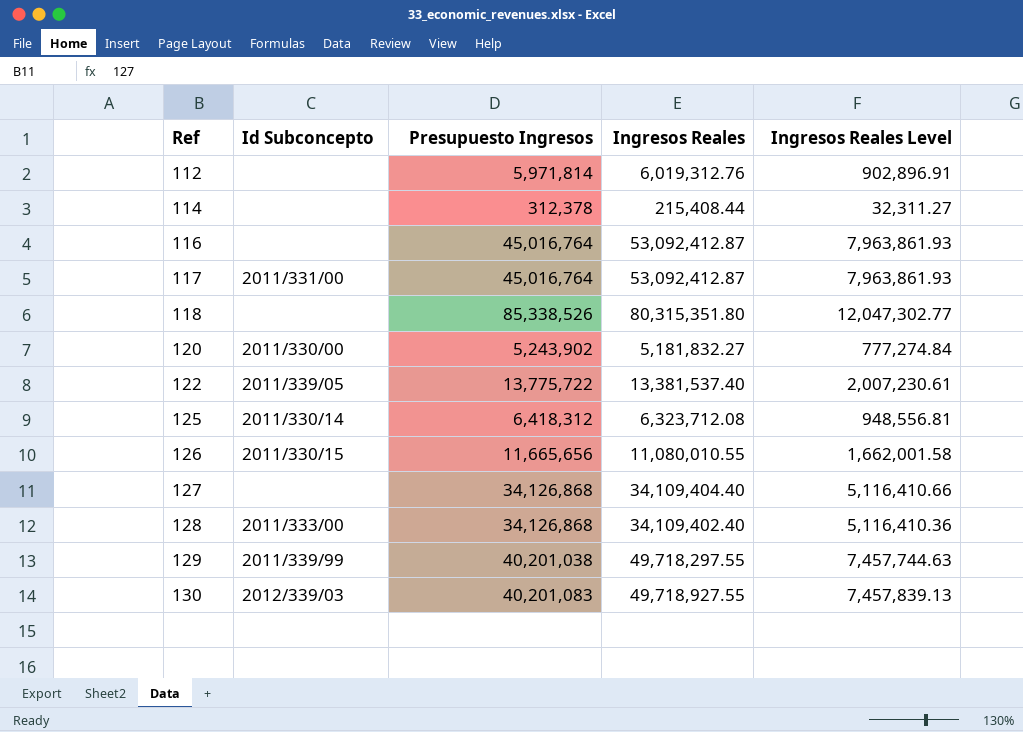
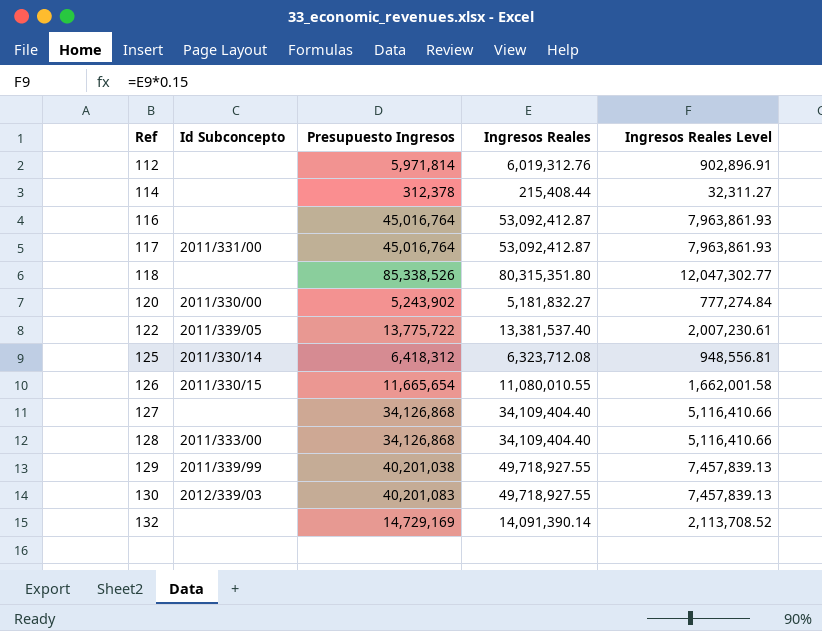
126 | Presupuesto Ingresos: 11,665,656 -> 11,665,654
128 | Ingresos Reales: 34,109,402.40 -> 34,109,404.40
128 | Ingresos Reales Level: 5,116,410.36 -> 5,116,410.66
129 | Ingresos Reales: 49,718,297.55 -> 49,718,927.55
129 | Ingresos Reales Level: 7,457,744.63 -> 7,457,839.13
row 132: none -> none | 14,729,169 | 14,091,390.14 | 2,113,708.52

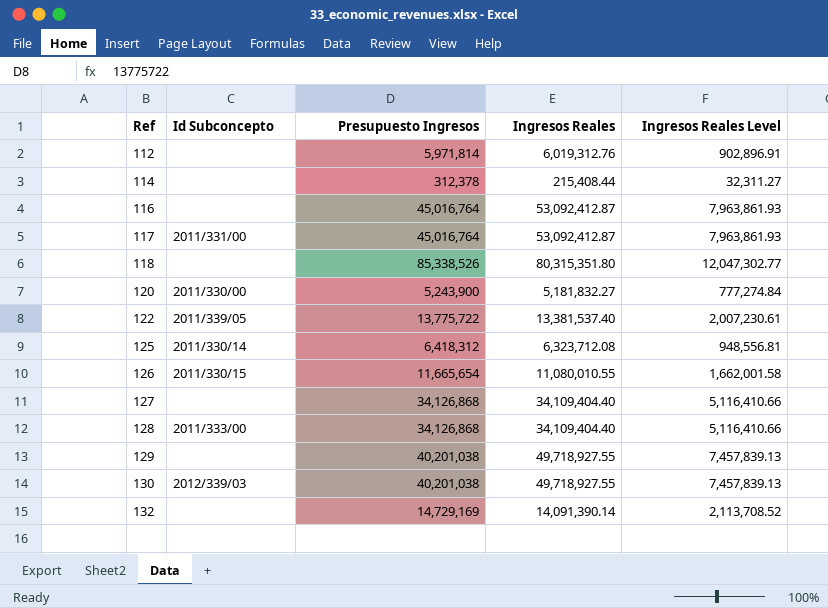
120 | Presupuesto Ingresos: 5,243,902 -> 5,243,900
129 | Id Subconcepto: 2011/339/99 -> none
130 | Presupuesto Ingresos: 40,201,083 -> 40,201,038

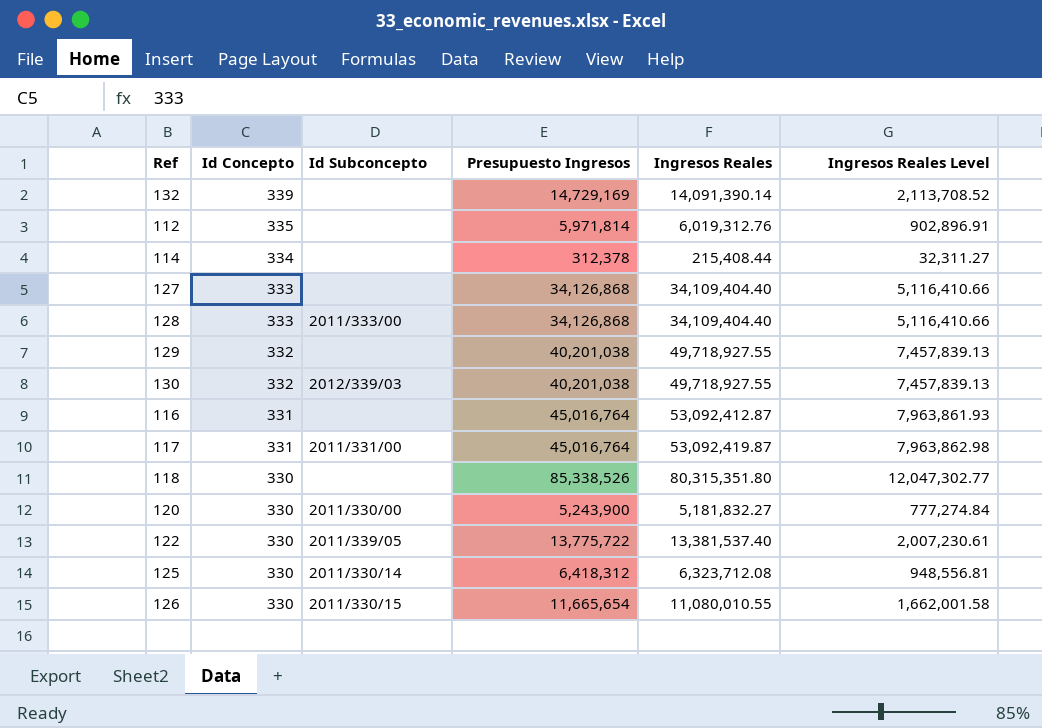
row order: Ref ascending -> Id Concepto descending
column Id Concepto | position: none -> 2
117 | Ingresos Reales: 53,092,412.87 -> 53,092,419.87
117 | Ingresos Reales Level: 7,963,861.93 -> 7,963,862.98

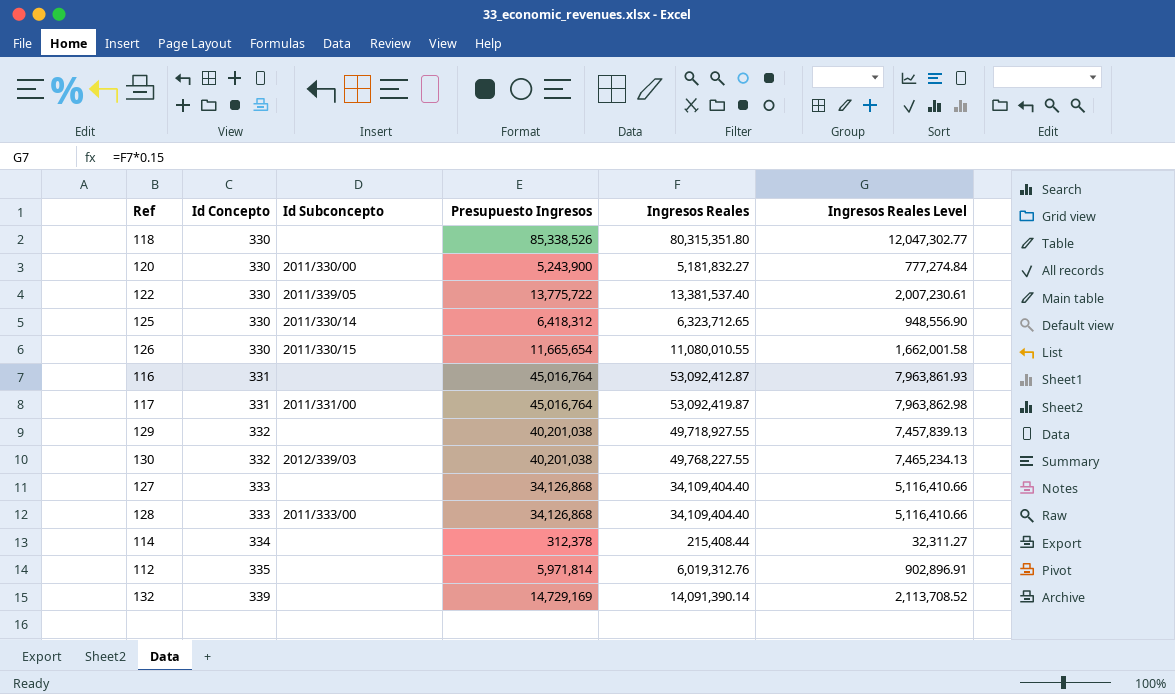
row order: Id Concepto descending -> Id Concepto ascending
125 | Ingresos Reales: 6,323,712.08 -> 6,323,712.65
125 | Ingresos Reales Level: 948,556.81 -> 948,556.90
130 | Ingresos Reales: 49,718,927.55 -> 49,768,227.55
130 | Ingresos Reales Level: 7,457,839.13 -> 7,465,234.13

